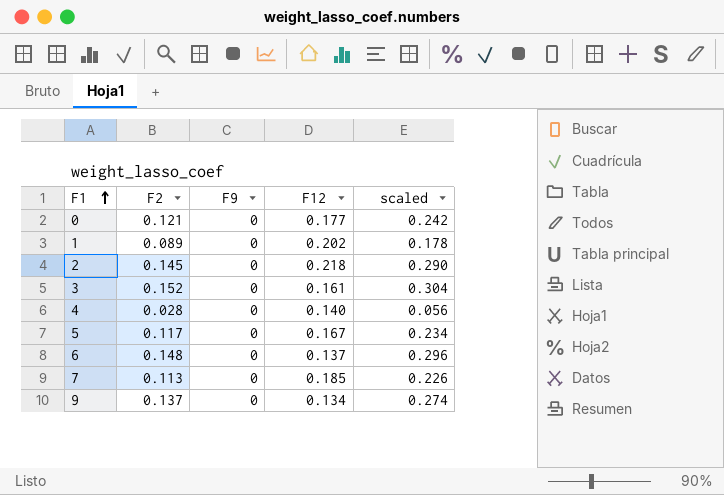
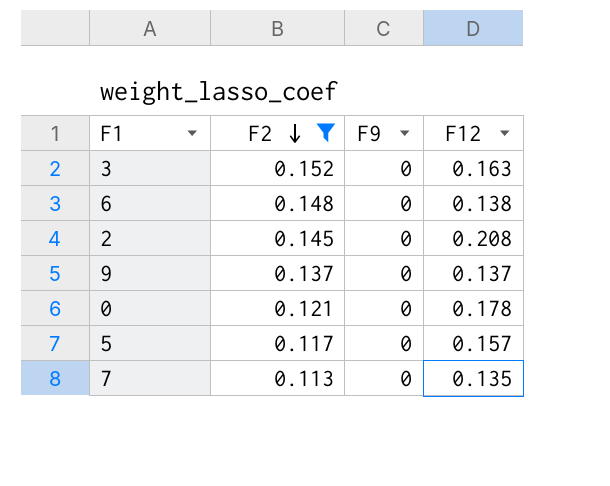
filter: none -> F2 >= 0.113
row order: F1 ascending -> F2 descending
column scaled | formula: [F2] * 2 -> none
3 | F12: 0.161 -> 0.163
6 | F12: 0.137 -> 0.138
2 | F12: 0.218 -> 0.208
9 | F12: 0.134 -> 0.137
0 | F12: 0.177 -> 0.178
5 | F12: 0.167 -> 0.157
7 | F12: 0.185 -> 0.135

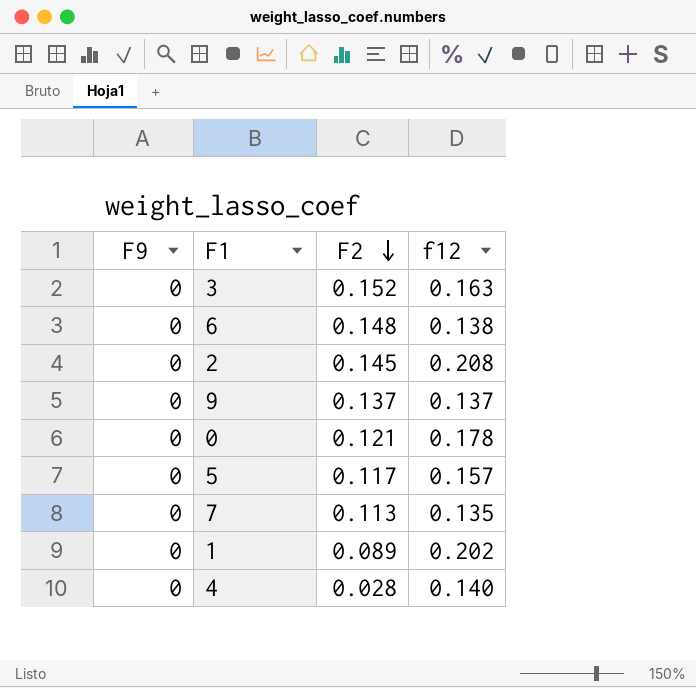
filter: F2 >= 0.113 -> none
column F9 | position: 3 -> 1
column name: F12 -> f12

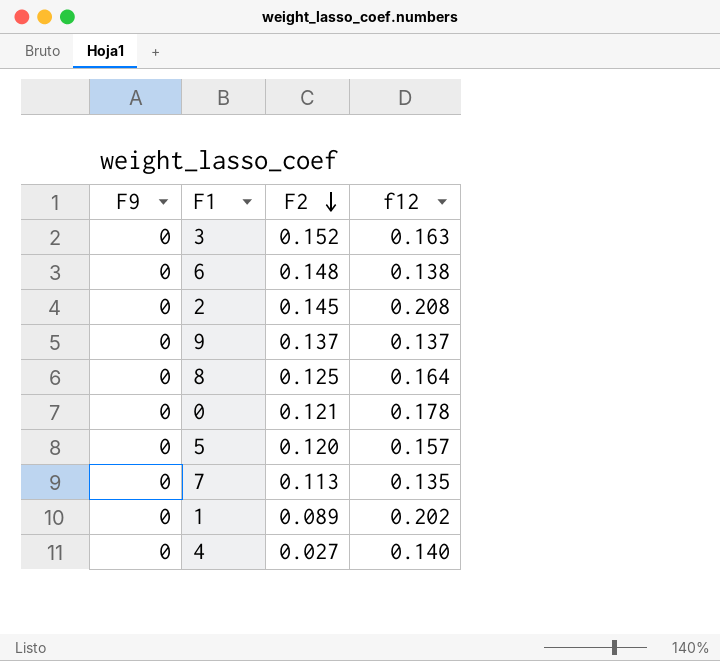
row 8: none -> 0 | 0.125 | 0.164
5 | F2: 0.117 -> 0.120
4 | F2: 0.028 -> 0.027

